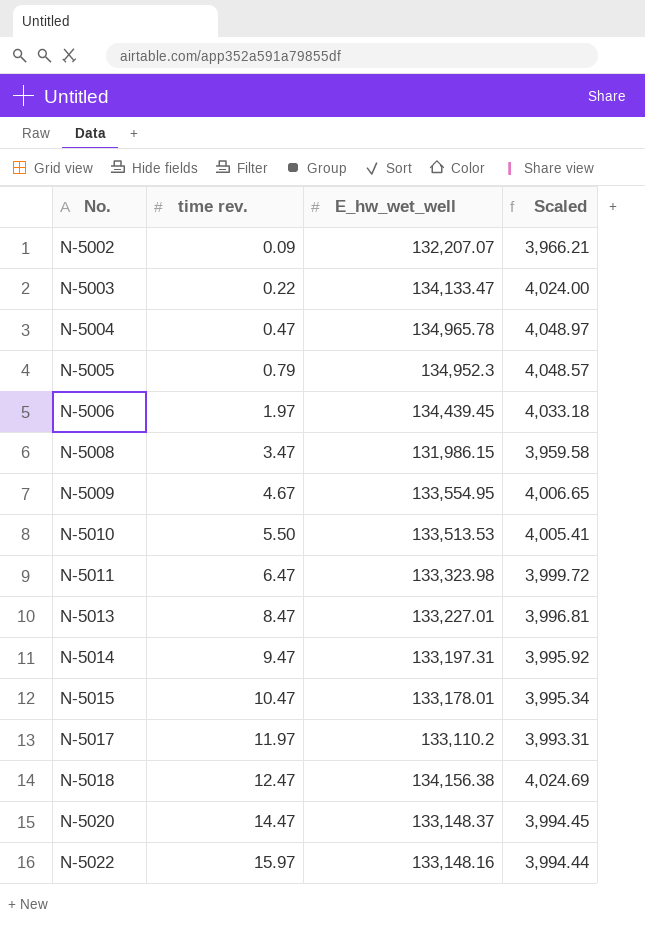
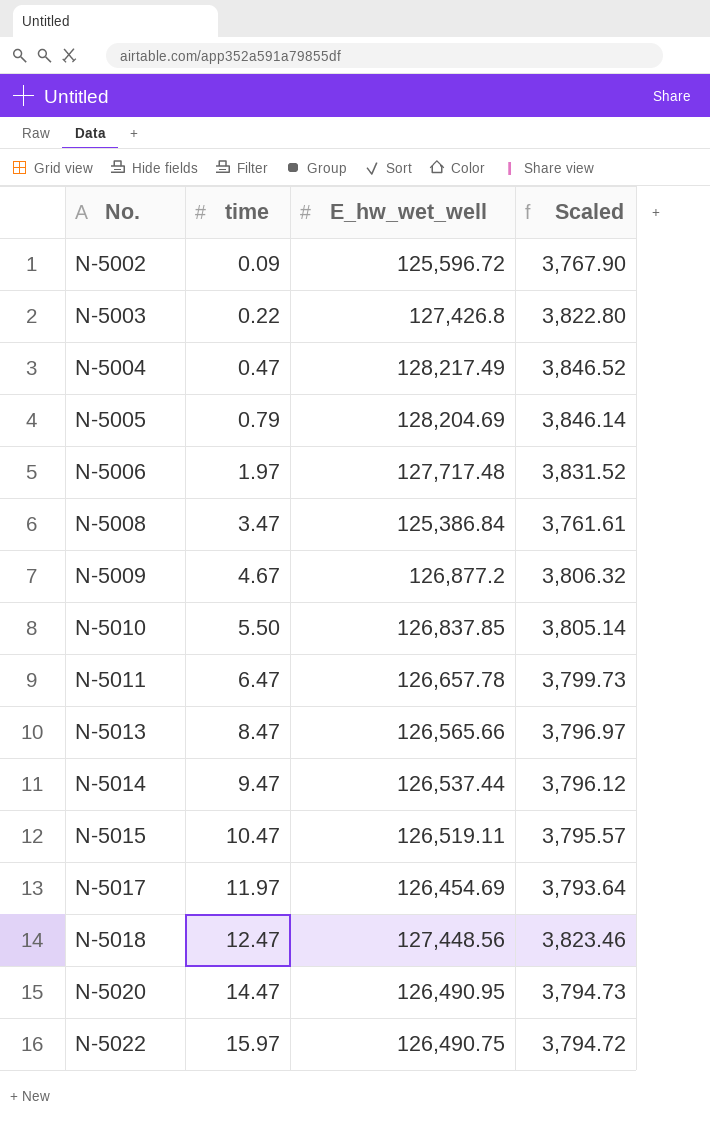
column name: time rev. -> time
N-5002 | E_hw_wet_well: 132,207.07 -> 125,596.72
N-5002 | Scaled: 3,966.21 -> 3,767.90
N-5003 | E_hw_wet_well: 134,133.47 -> 127,426.8
N-5003 | Scaled: 4,024.00 -> 3,822.80
N-5004 | E_hw_wet_well: 134,965.78 -> 128,217.49
N-5004 | Scaled: 4,048.97 -> 3,846.52
N-5005 | E_hw_wet_well: 134,952.3 -> 128,204.69
N-5005 | Scaled: 4,048.57 -> 3,846.14
N-5006 | E_hw_wet_well: 134,439.45 -> 127,717.48
N-5006 | Scaled: 4,033.18 -> 3,831.52
N-5008 | E_hw_wet_well: 131,986.15 -> 125,386.84
N-5008 | Scaled: 3,959.58 -> 3,761.61
N-5009 | E_hw_wet_well: 133,554.95 -> 126,877.2
N-5009 | Scaled: 4,006.65 -> 3,806.32
N-5010 | E_hw_wet_well: 133,513.53 -> 126,837.85
N-5010 | Scaled: 4,005.41 -> 3,805.14
N-5011 | E_hw_wet_well: 133,323.98 -> 126,657.78
N-5011 | Scaled: 3,999.72 -> 3,799.73
N-5013 | E_hw_wet_well: 133,227.01 -> 126,565.66
N-5013 | Scaled: 3,996.81 -> 3,796.97
N-5014 | E_hw_wet_well: 133,197.31 -> 126,537.44
N-5014 | Scaled: 3,995.92 -> 3,796.12
N-5015 | E_hw_wet_well: 133,178.01 -> 126,519.11
N-5015 | Scaled: 3,995.34 -> 3,795.57
N-5017 | E_hw_wet_well: 133,110.2 -> 126,454.69
N-5017 | Scaled: 3,993.31 -> 3,793.64
N-5018 | E_hw_wet_well: 134,156.38 -> 127,448.56
N-5018 | Scaled: 4,024.69 -> 3,823.46
N-5020 | E_hw_wet_well: 133,148.37 -> 126,490.95
N-5020 | Scaled: 3,994.45 -> 3,794.73
N-5022 | E_hw_wet_well: 133,148.16 -> 126,490.75
N-5022 | Scaled: 3,994.44 -> 3,794.72

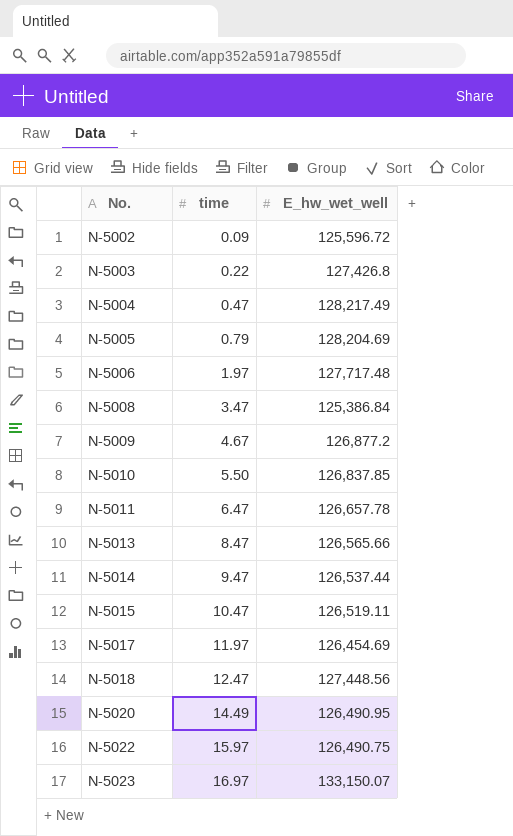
column Scaled | formula: [E_hw_wet_well] * 0.03 -> none
N-5020 | time: 14.47 -> 14.49
row N-5023: none -> 16.97 | 133,150.07

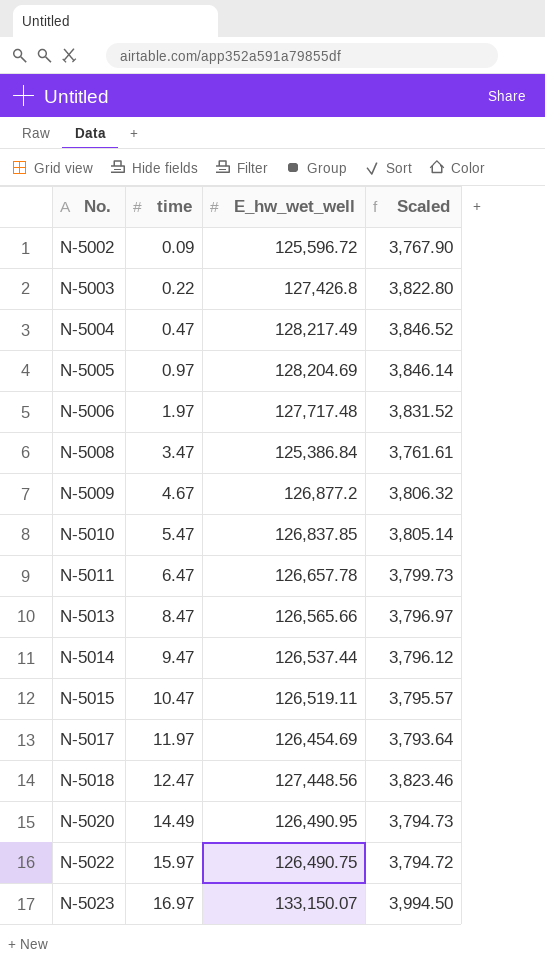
column Scaled | formula: none -> [E_hw_wet_well] * 0.03
N-5005 | time: 0.79 -> 0.97
N-5010 | time: 5.50 -> 5.47

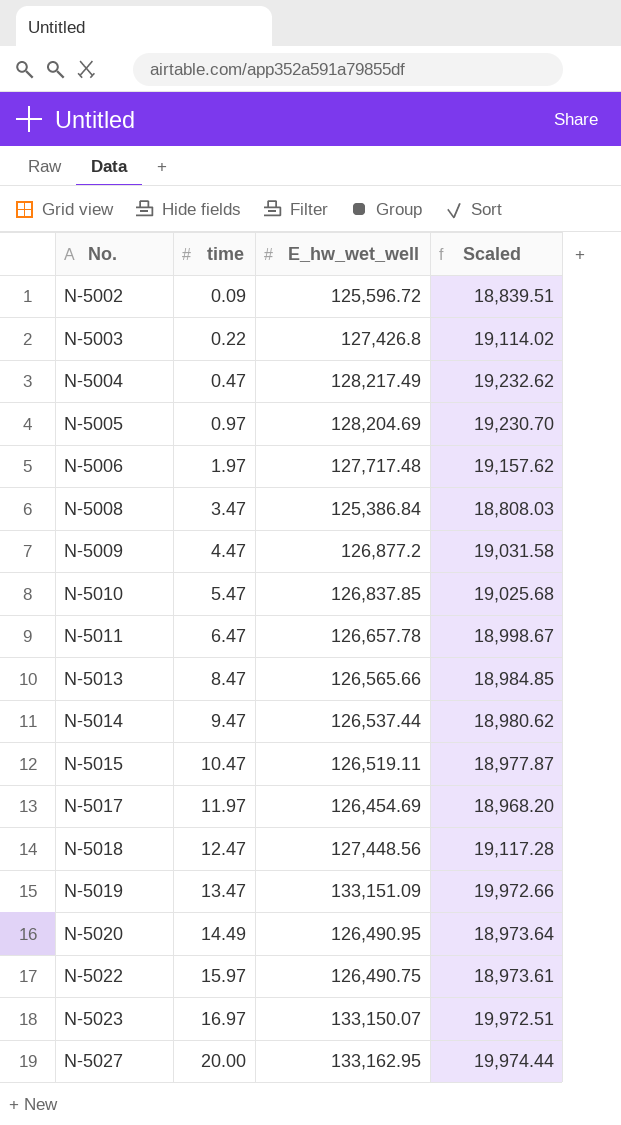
column Scaled | formula: [E_hw_wet_well] * 0.03 -> [E_hw_wet_well] * 0.15
N-5009 | time: 4.67 -> 4.47
row N-5019: none -> 13.47 | 133,151.09 | 19,972.66
row N-5027: none -> 20.00 | 133,162.95 | 19,974.44

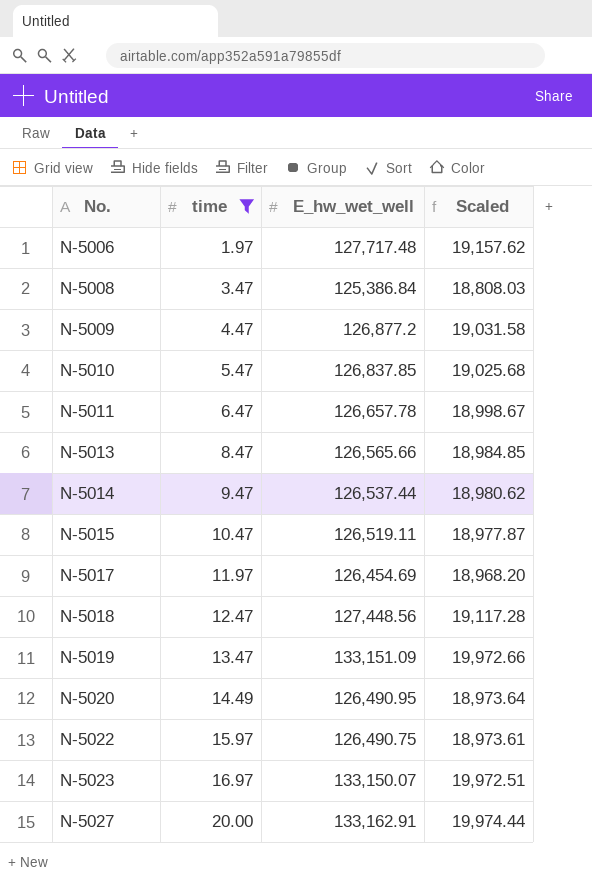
filter: none -> time >= 1.97
N-5027 | E_hw_wet_well: 133,162.95 -> 133,162.91

